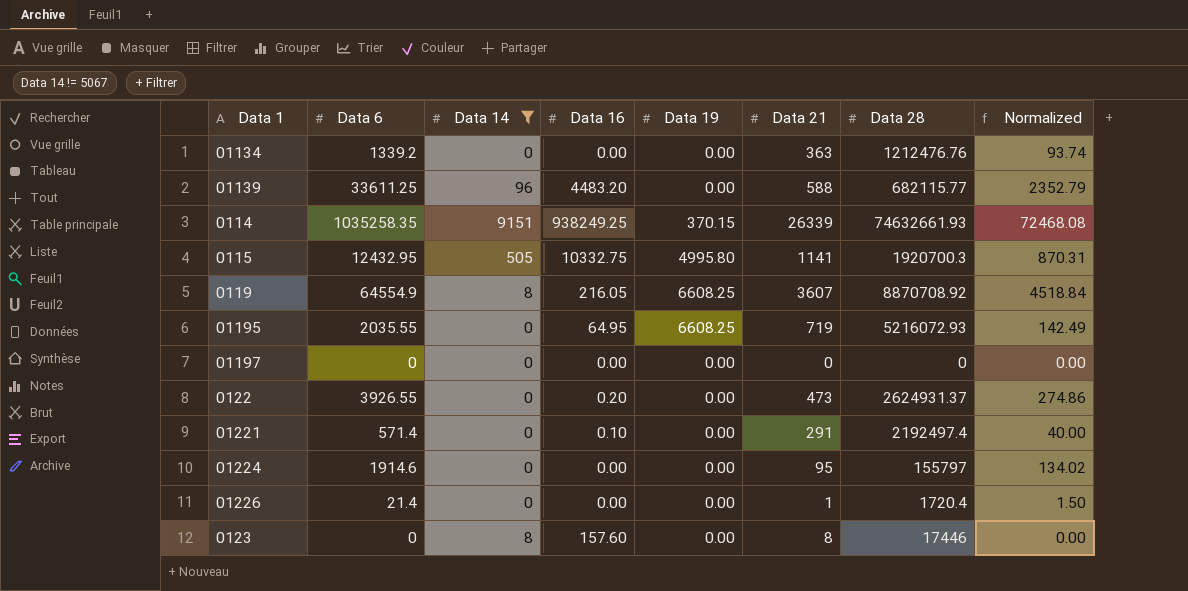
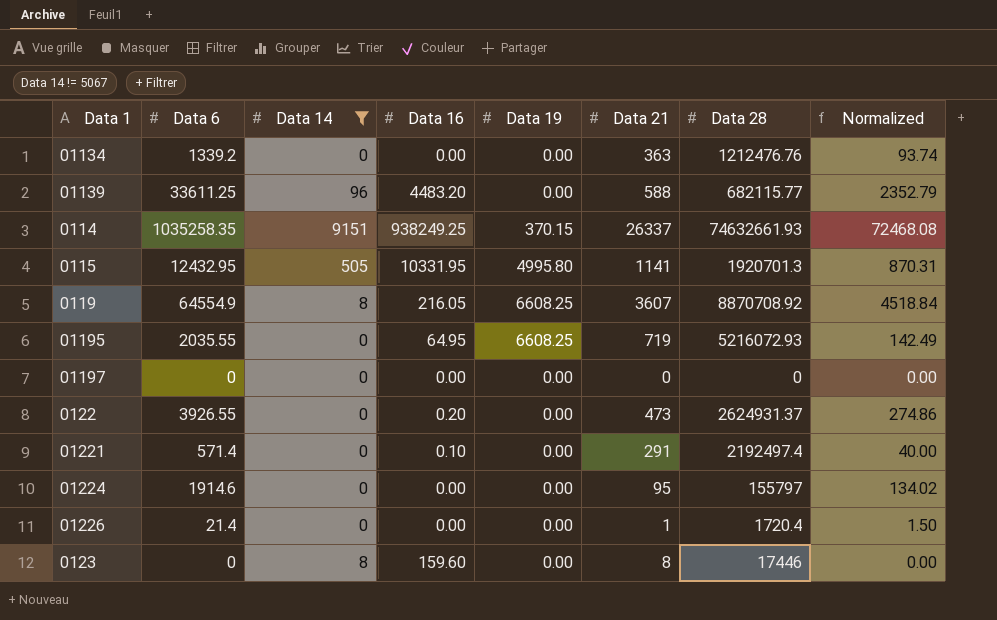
0114 | Data 21: 26339 -> 26337
0115 | Data 16: 10332.75 -> 10331.95
0115 | Data 28: 1920700.3 -> 1920701.3
0123 | Data 16: 157.60 -> 159.60

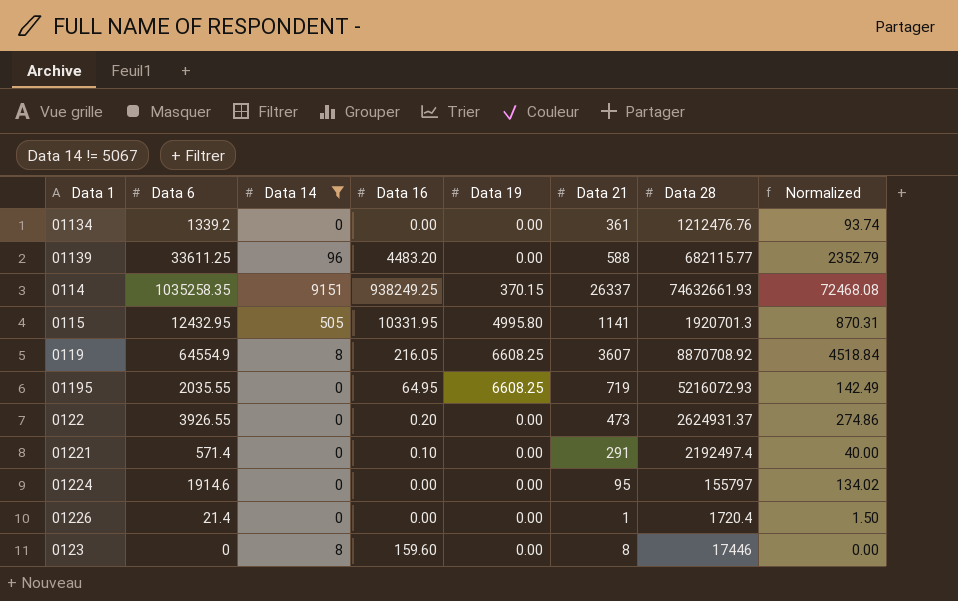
row 01197: 0 | 0 | 0.00 | 0.00 | 0 | 0 | 0.00 -> none
01134 | Data 21: 363 -> 361

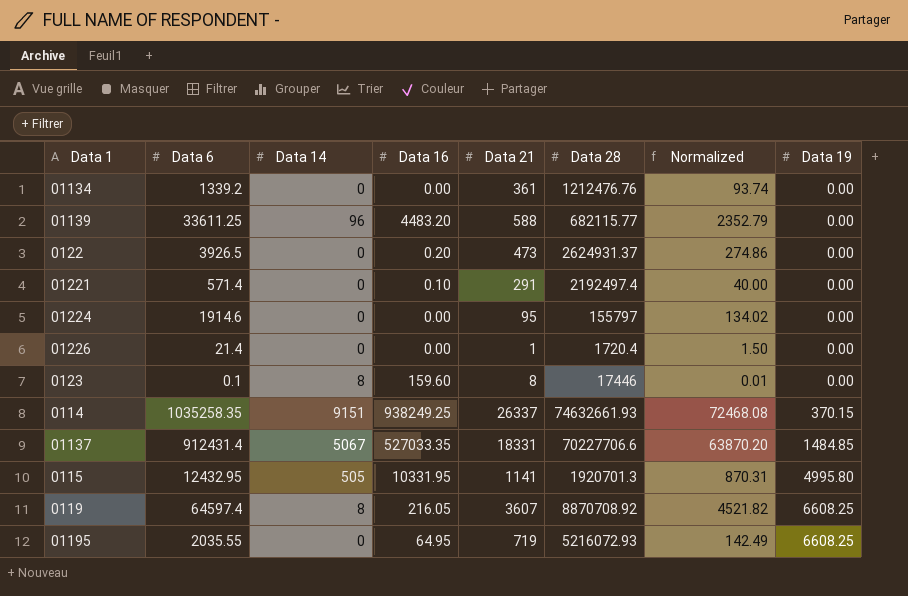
filter: Data 14 != 5067 -> none
row order: none -> Data 19 ascending
column Data 19 | position: 5 -> 8
0122 | Data 6: 3926.55 -> 3926.5
0123 | Data 6: 0 -> 0.1
0123 | Normalized: 0.00 -> 0.01
0119 | Data 6: 64554.9 -> 64597.4
0119 | Normalized: 4518.84 -> 4521.82

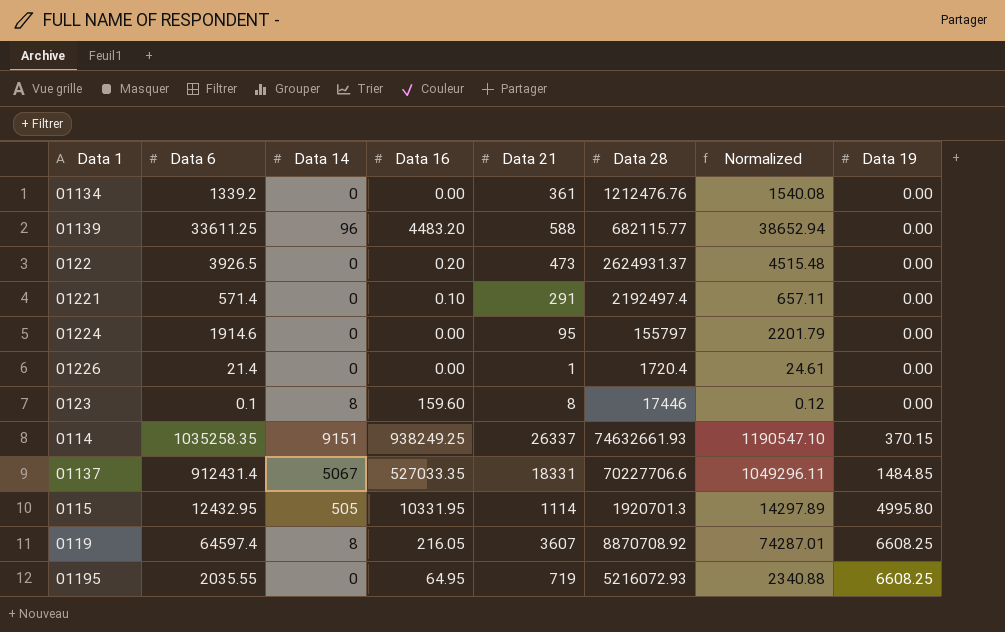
column Normalized | formula: [Data 6] * 0.07 -> [Data 6] * 1.15
0115 | Data 21: 1141 -> 1114

